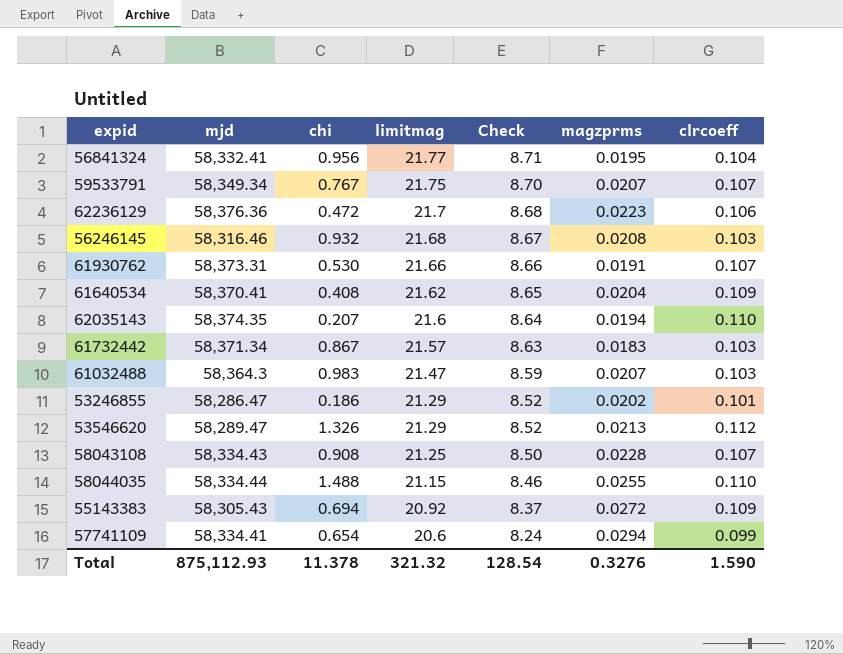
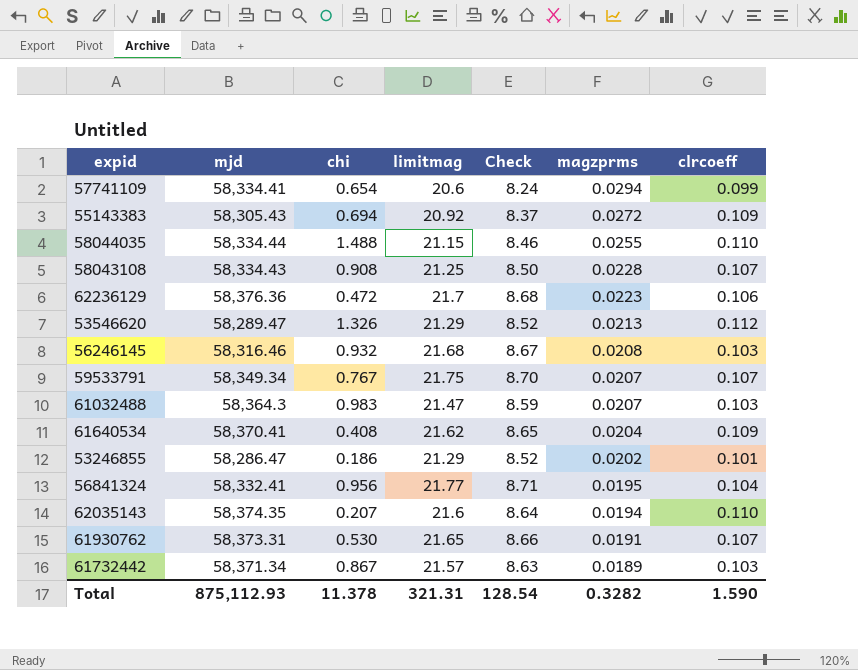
row order: limitmag descending -> magzprms descending
61930762 | limitmag: 21.66 -> 21.65
61732442 | magzprms: 0.0183 -> 0.0189
Total | limitmag: 321.32 -> 321.31
Total | magzprms: 0.3276 -> 0.3282

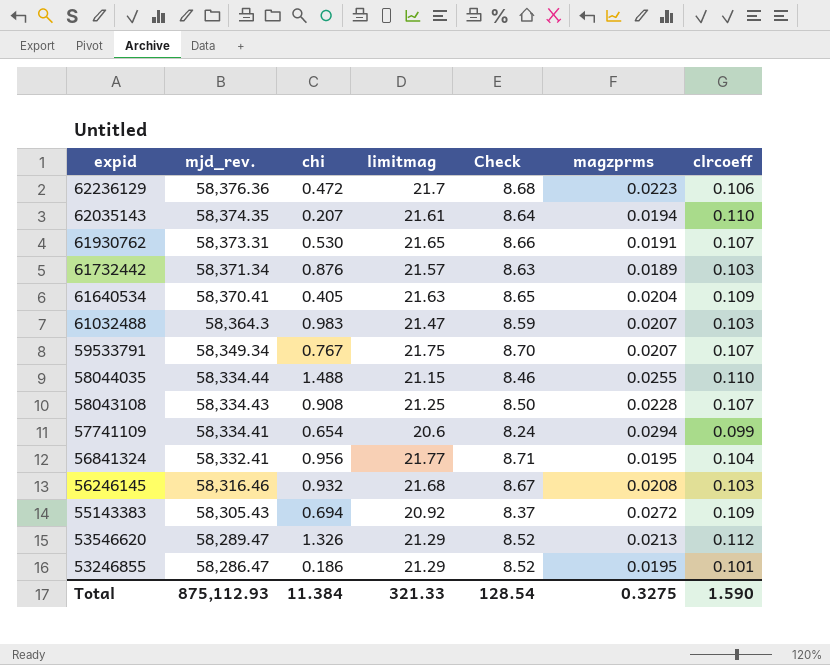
row order: magzprms descending -> expid descending
column name: mjd -> mjd_rev.
62035143 | limitmag: 21.6 -> 21.61
61732442 | chi: 0.867 -> 0.876
61640534 | chi: 0.408 -> 0.405
61640534 | limitmag: 21.62 -> 21.63
53246855 | magzprms: 0.0202 -> 0.0195
Total | chi: 11.378 -> 11.384
Total | limitmag: 321.31 -> 321.33
Total | magzprms: 0.3282 -> 0.3275

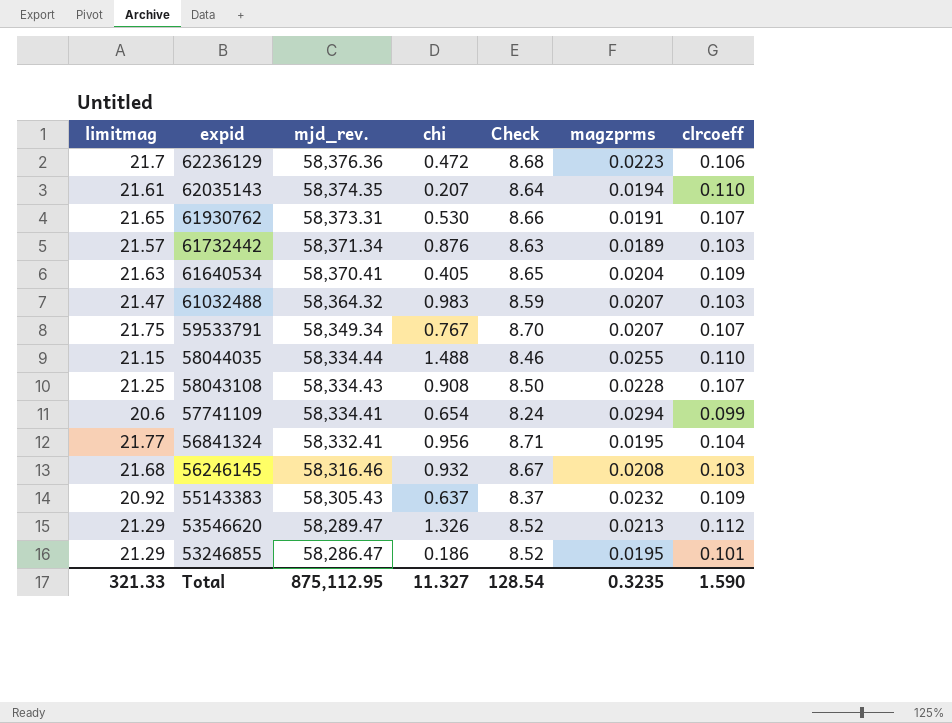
column limitmag | position: 4 -> 1
61032488 | mjd_rev.: 58,364.3 -> 58,364.32
55143383 | chi: 0.694 -> 0.637
55143383 | magzprms: 0.0272 -> 0.0232
Total | mjd_rev.: 875,112.93 -> 875,112.95
Total | chi: 11.384 -> 11.327
Total | magzprms: 0.3275 -> 0.3235

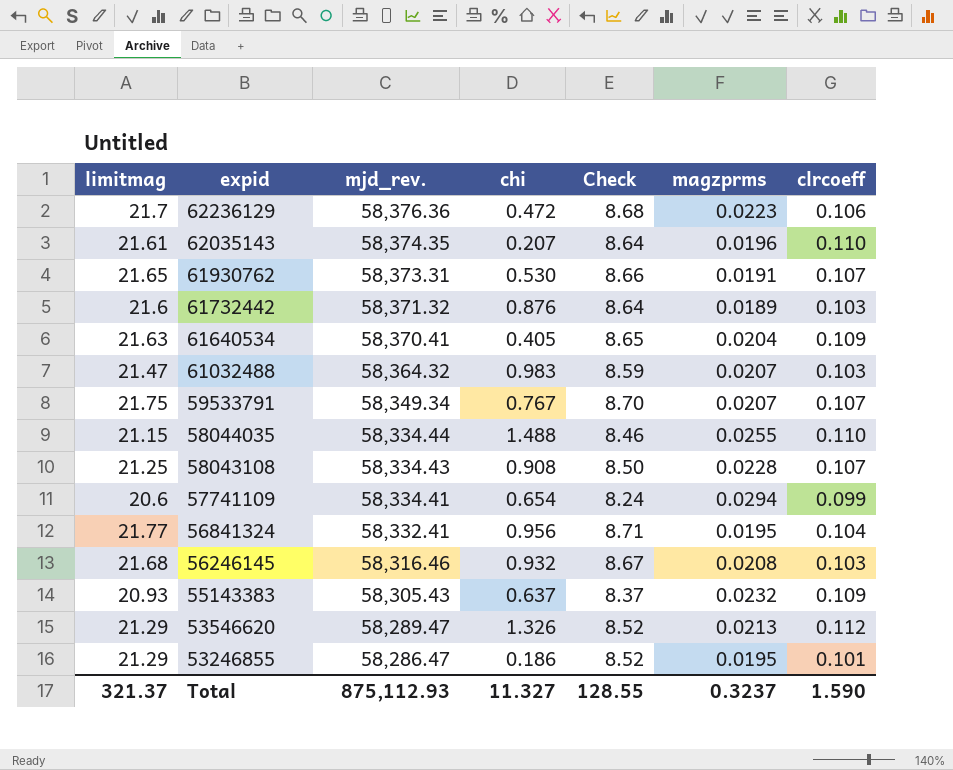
62035143 | magzprms: 0.0194 -> 0.0196
61732442 | limitmag: 21.57 -> 21.6
61732442 | mjd_rev.: 58,371.34 -> 58,371.32
61732442 | Check: 8.63 -> 8.64
55143383 | limitmag: 20.92 -> 20.93
Total | limitmag: 321.33 -> 321.37
Total | mjd_rev.: 875,112.95 -> 875,112.93
Total | Check: 128.54 -> 128.55
Total | magzprms: 0.3235 -> 0.3237

